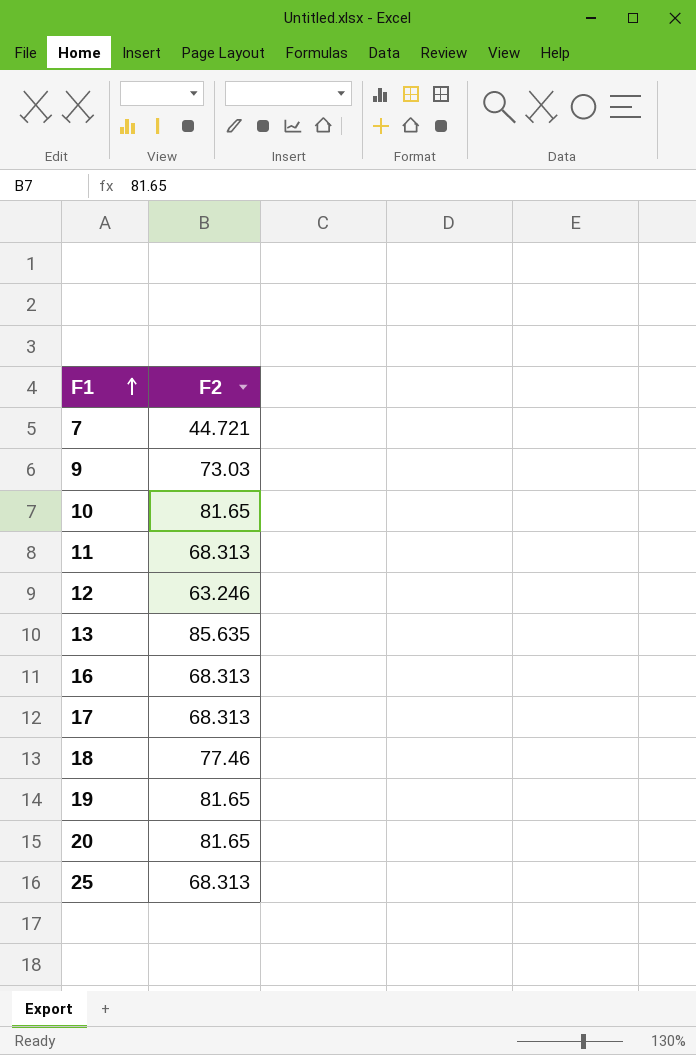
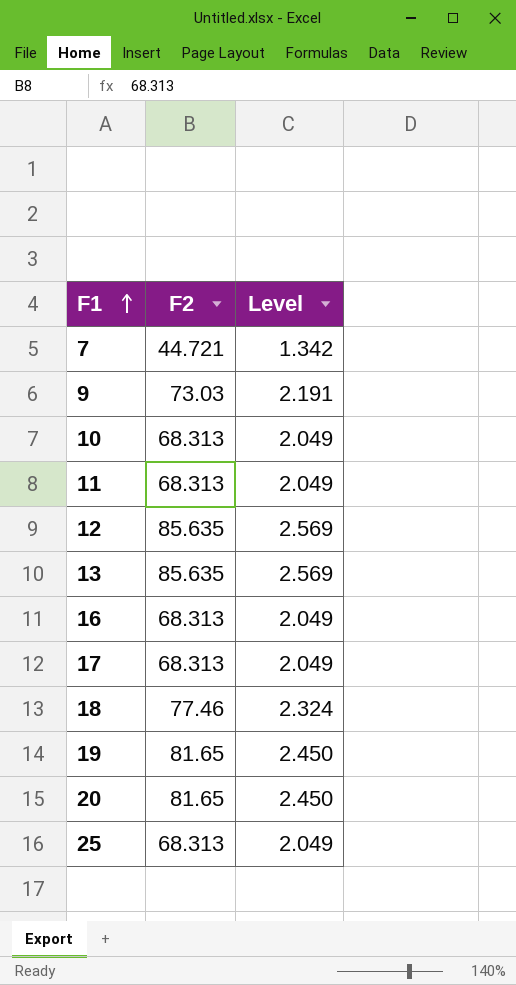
column Level | formula: none -> [F2] * 0.03
10 | F2: 81.65 -> 68.313
12 | F2: 63.246 -> 85.635

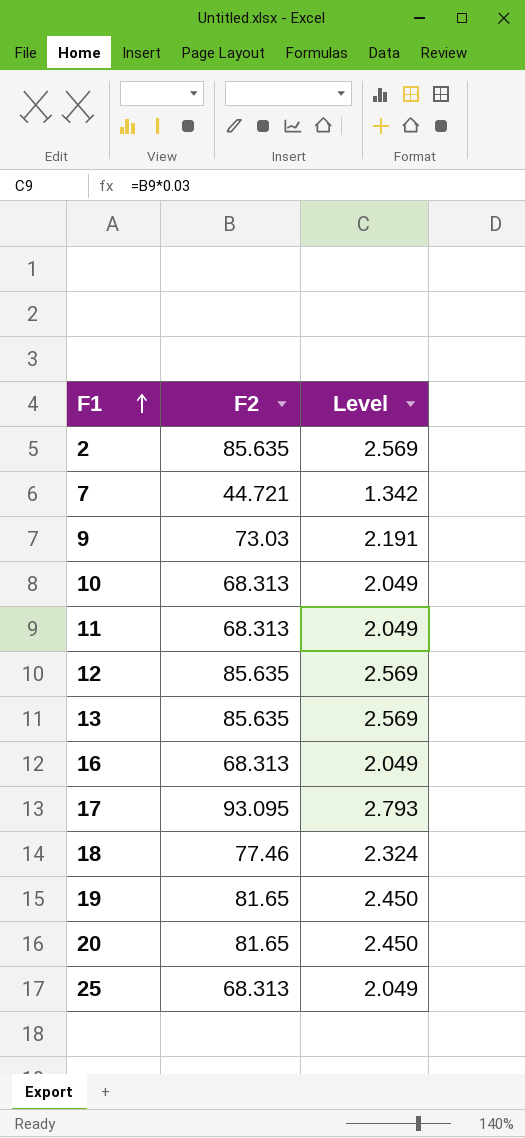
row 2: none -> 85.635 | 2.569
17 | F2: 68.313 -> 93.095
17 | Level: 2.049 -> 2.793

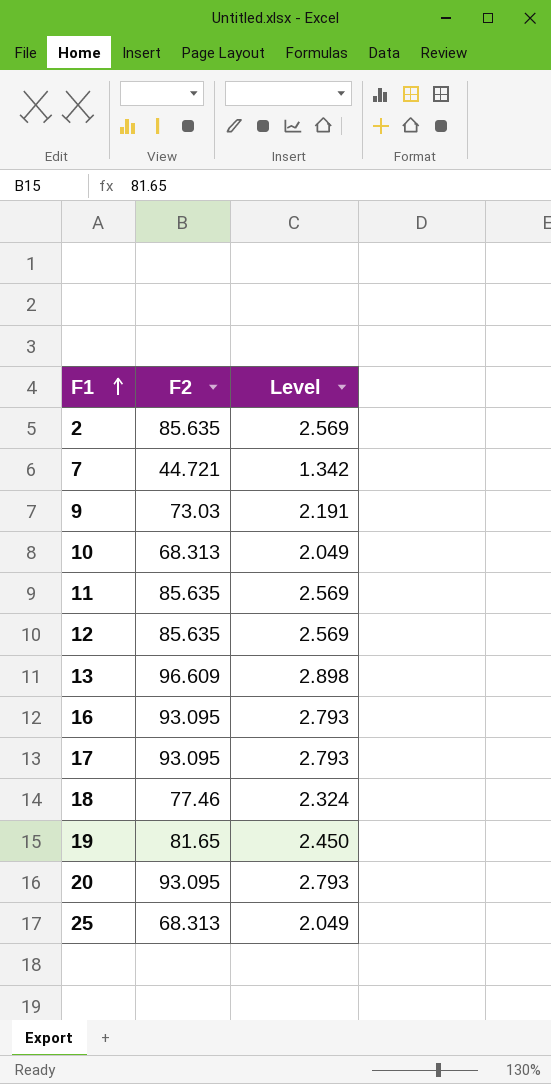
11 | F2: 68.313 -> 85.635
11 | Level: 2.049 -> 2.569
13 | F2: 85.635 -> 96.609
13 | Level: 2.569 -> 2.898
16 | F2: 68.313 -> 93.095
16 | Level: 2.049 -> 2.793
20 | F2: 81.65 -> 93.095
20 | Level: 2.450 -> 2.793

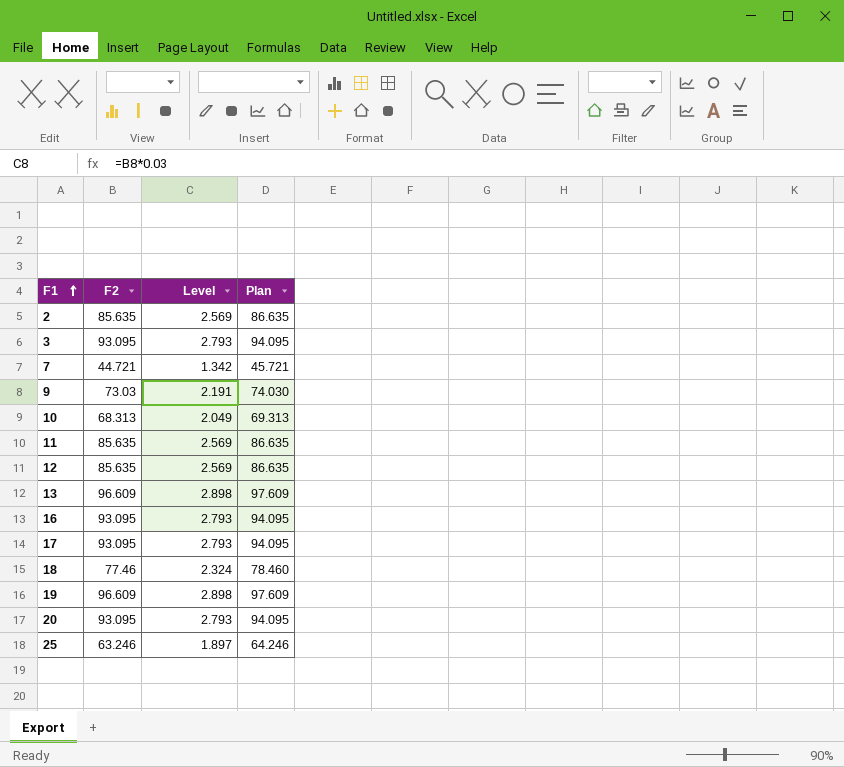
column Plan | formula: none -> [F2] + 1
row 3: none -> 93.095 | 2.793 | 94.095
19 | F2: 81.65 -> 96.609
19 | Level: 2.450 -> 2.898
25 | F2: 68.313 -> 63.246
25 | Level: 2.049 -> 1.897

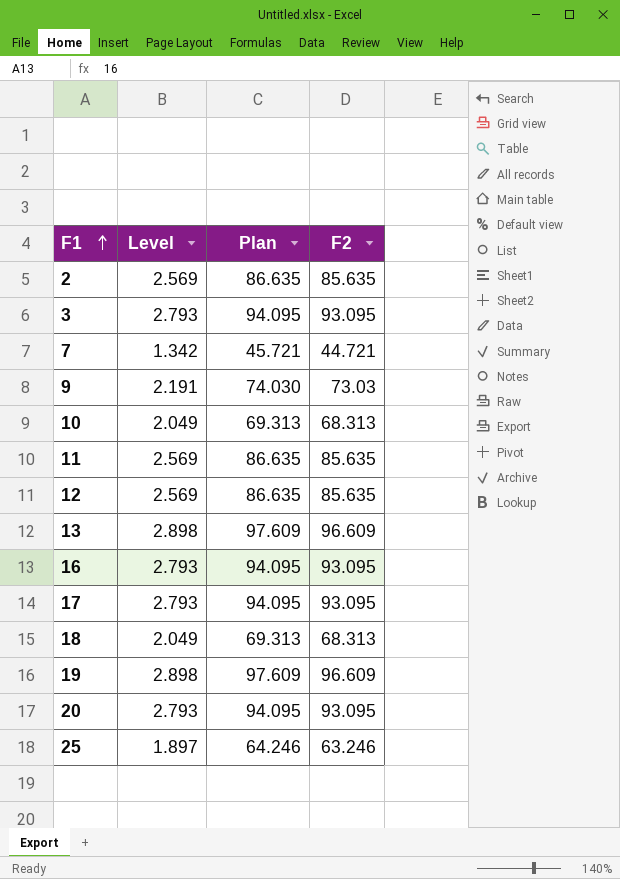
column F2 | position: 2 -> 4
18 | Level: 2.324 -> 2.049
18 | Plan: 78.460 -> 69.313
18 | F2: 77.46 -> 68.313

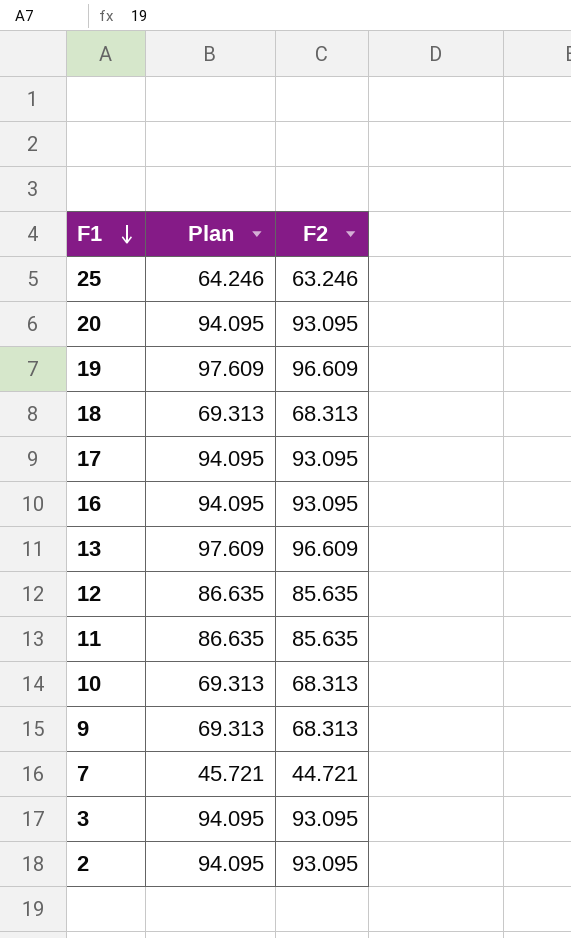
row order: F1 ascending -> F1 descending
column Level | formula: [F2] * 0.03 -> none
9 | Plan: 74.030 -> 69.313
9 | F2: 73.03 -> 68.313
2 | Plan: 86.635 -> 94.095
2 | F2: 85.635 -> 93.095

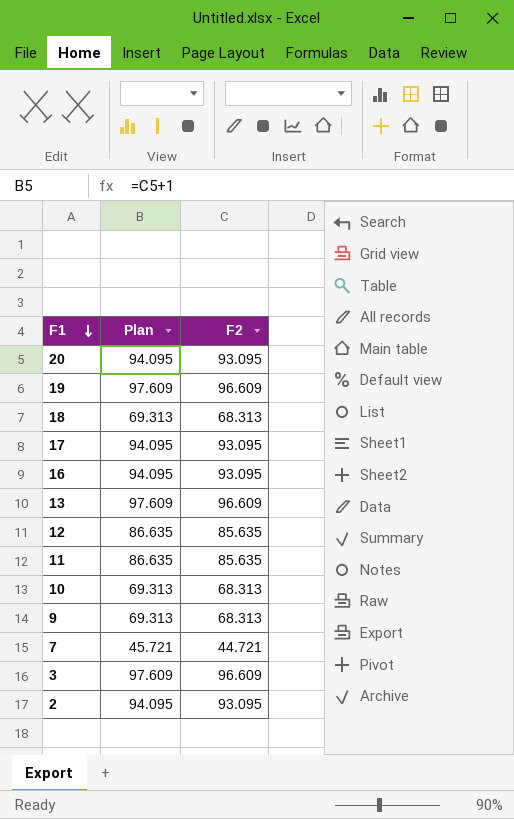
row 25: 64.246 | 63.246 -> none
3 | Plan: 94.095 -> 97.609
3 | F2: 93.095 -> 96.609

